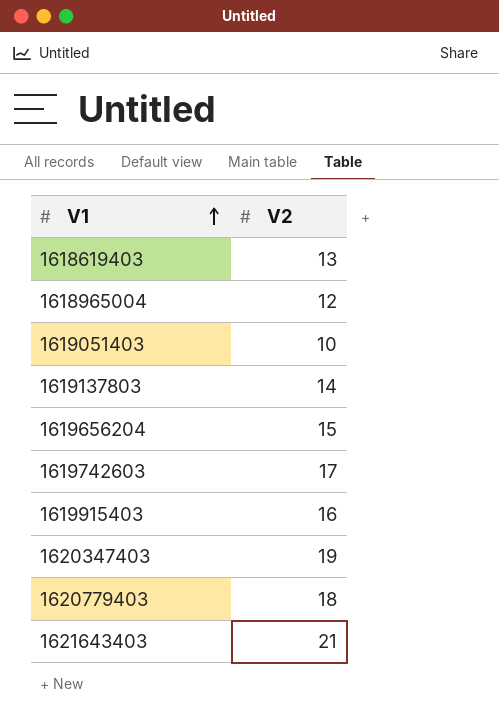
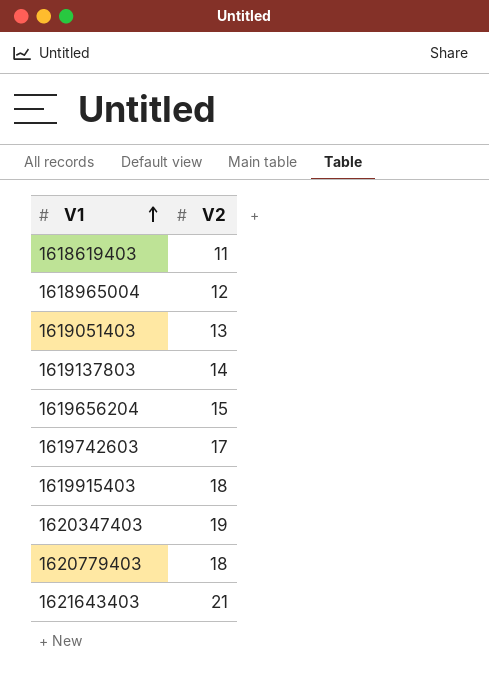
1618619403 | V2: 13 -> 11
1619051403 | V2: 10 -> 13
1619915403 | V2: 16 -> 18

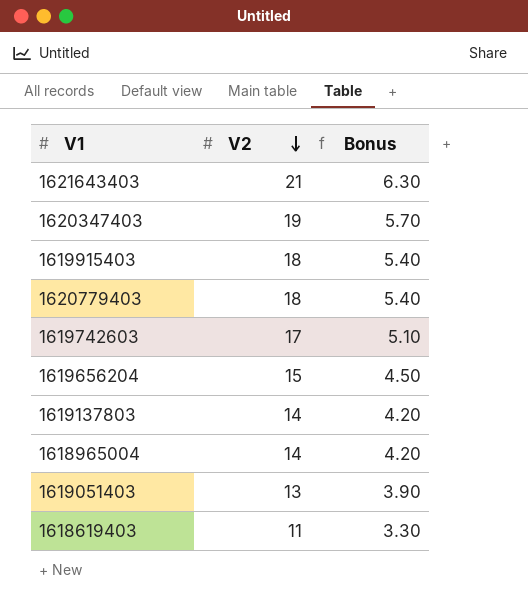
row order: V1 ascending -> V2 descending
column Bonus | formula: none -> [V2] * 0.3
1618965004 | V2: 12 -> 14

